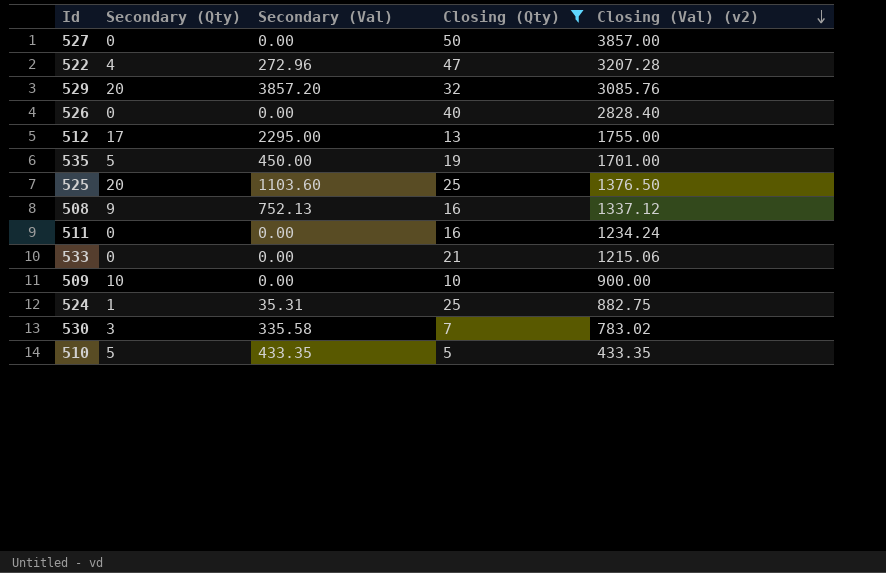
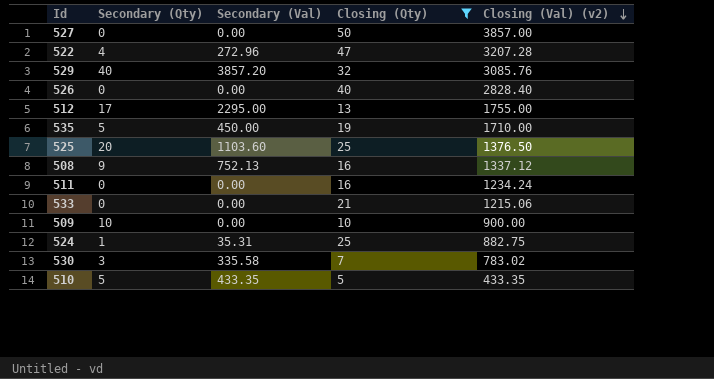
529 | Secondary (Qty): 20 -> 40
535 | Closing (Val) (v2): 1701.00 -> 1710.00

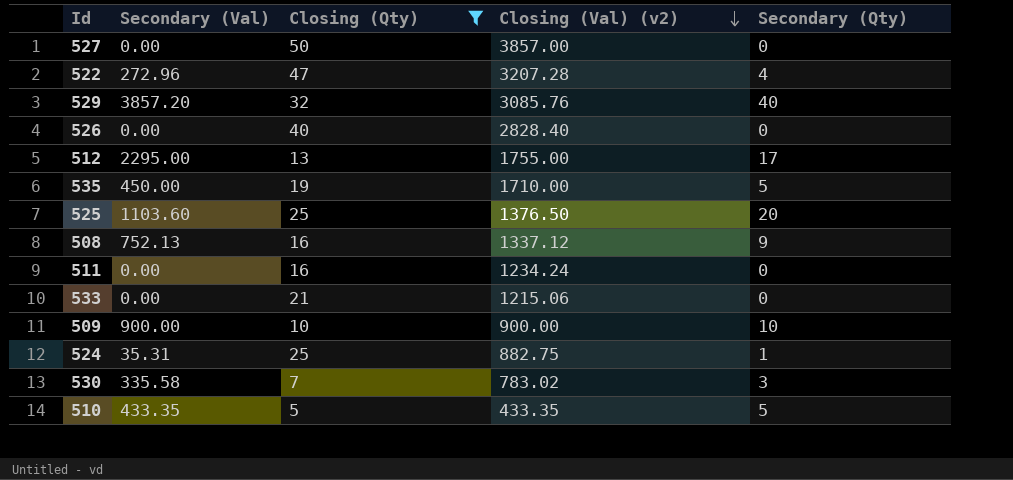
column Secondary (Qty) | position: 2 -> 5
509 | Secondary (Val): 0.00 -> 900.00

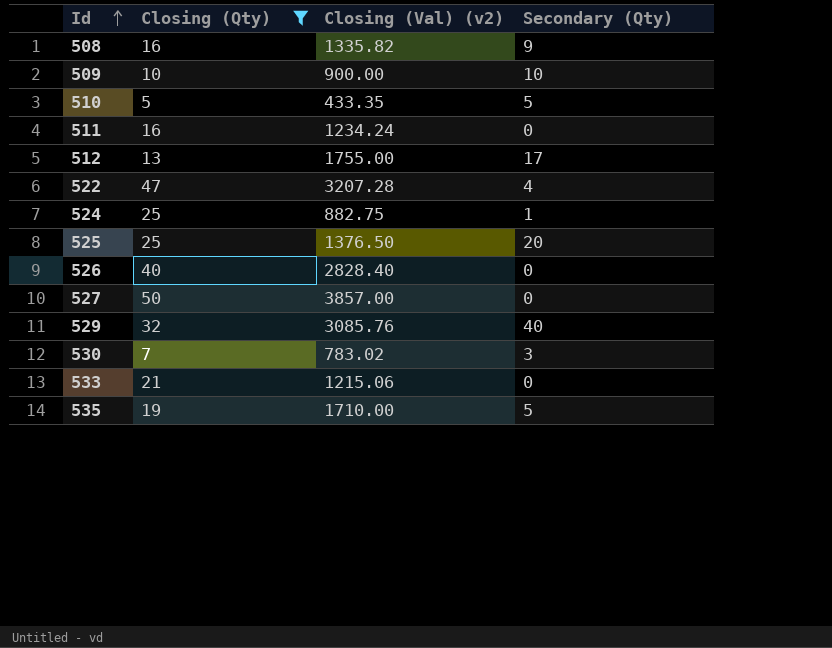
row order: Closing (Val) (v2) descending -> Id ascending
column Secondary (Val) | position: 2 -> none
508 | Closing (Val) (v2): 1337.12 -> 1335.82

